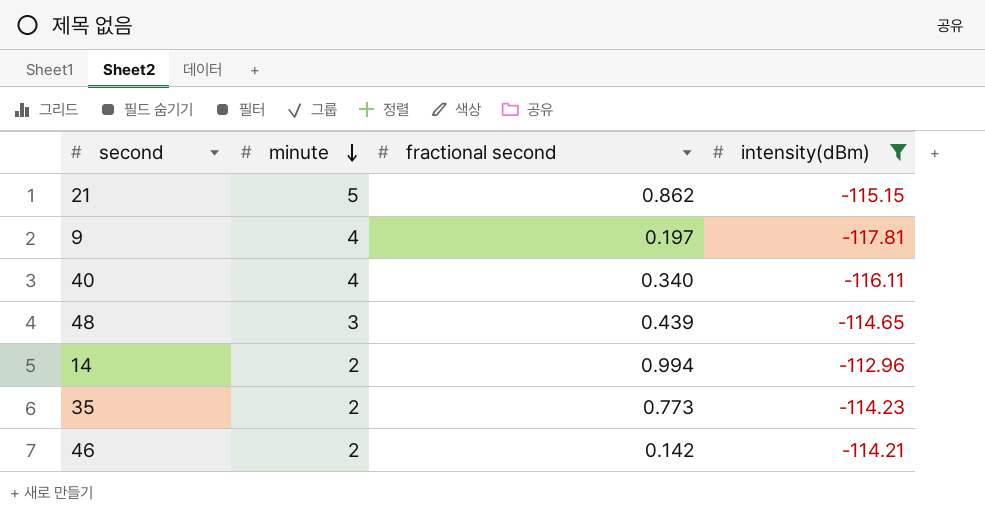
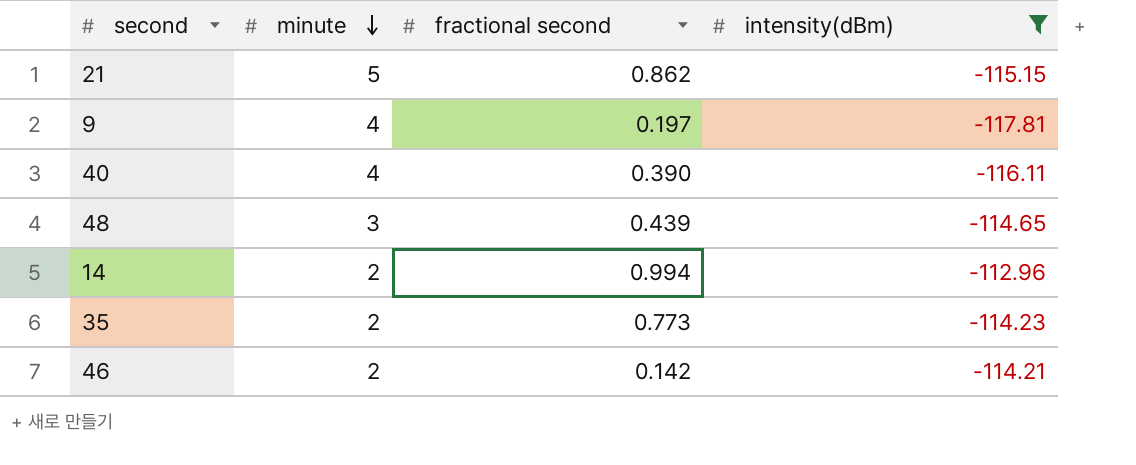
40 | fractional second: 0.340 -> 0.390

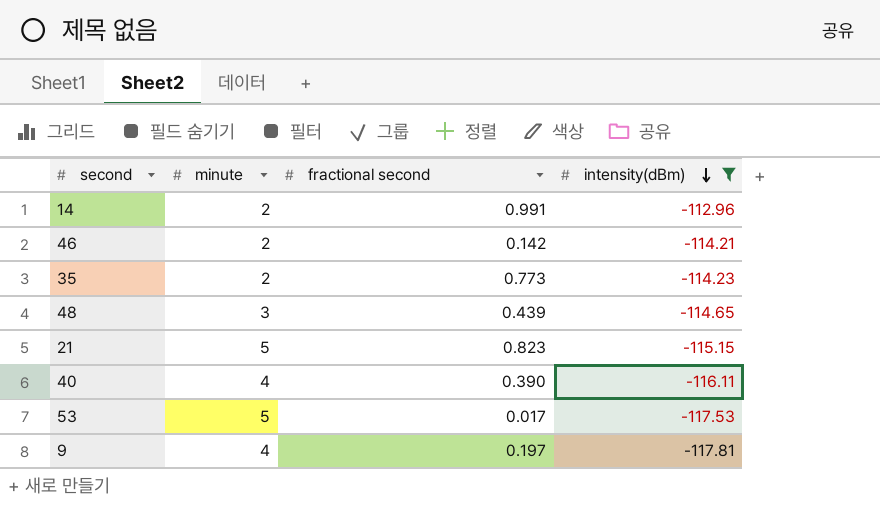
row order: minute descending -> intensity(dBm) descending
14 | fractional second: 0.994 -> 0.991
21 | fractional second: 0.862 -> 0.823
row 53: none -> 5 | 0.017 | -117.53

